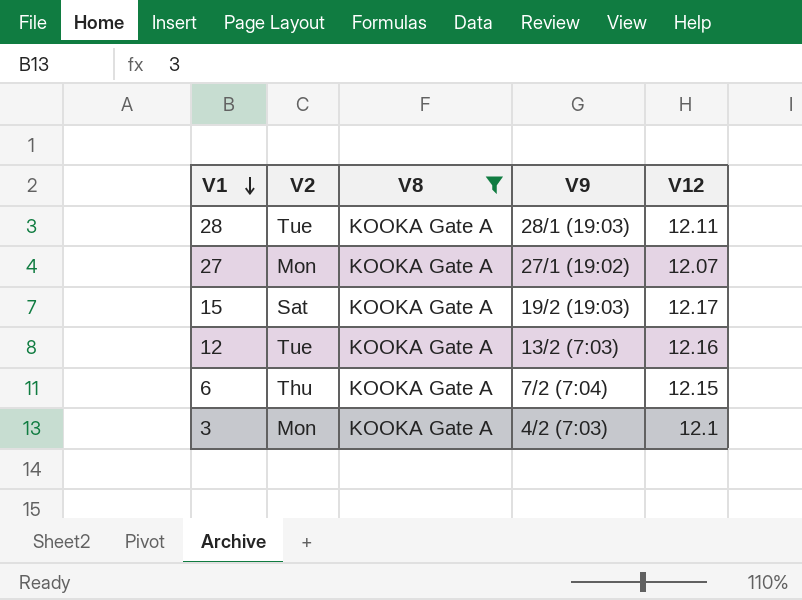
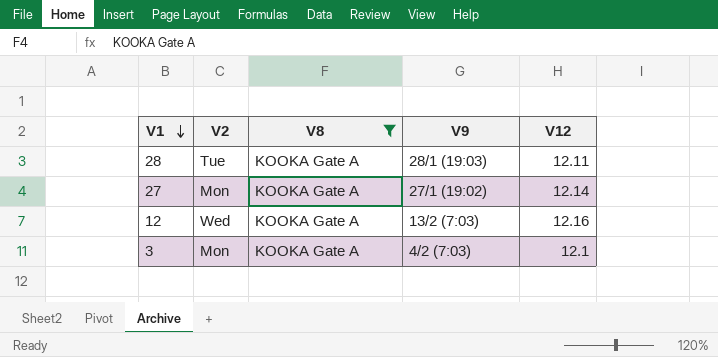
row 15: Sat | KOOKA Gate A | 19/2 (19:03) | 12.17 -> none
row 6: Thu | KOOKA Gate A | 7/2 (7:04) | 12.15 -> none
27 | V12: 12.07 -> 12.14
12 | V2: Tue -> Wed

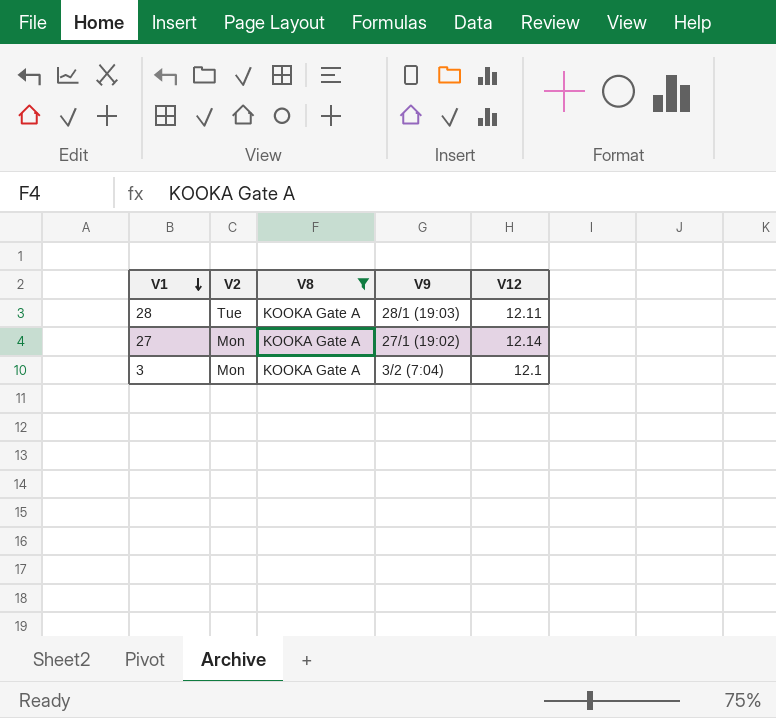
row 12: Wed | KOOKA Gate A | 13/2 (7:03) | 12.16 -> none
3 | V9: 4/2 (7:03) -> 3/2 (7:04)

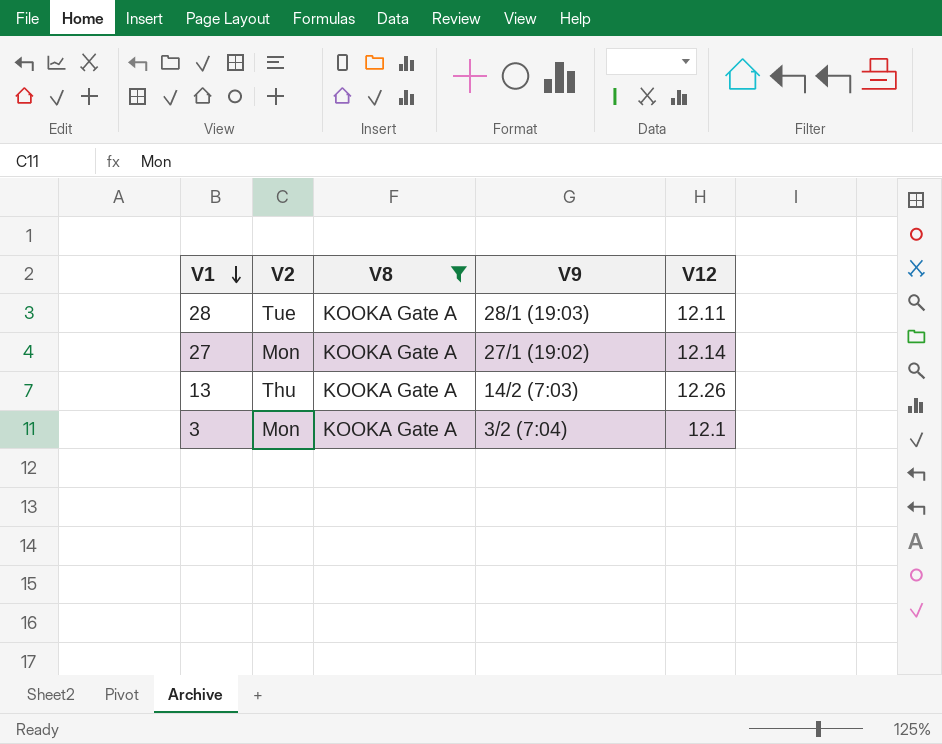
row 13: none -> Thu | KOOKA Gate A | 14/2 (7:03) | 12.26

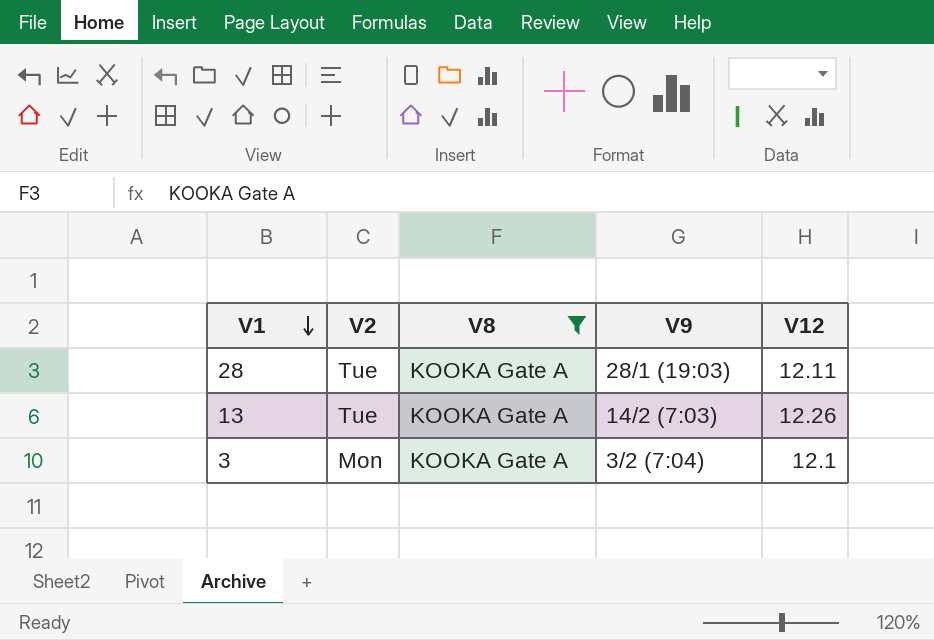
row 27: Mon | KOOKA Gate A | 27/1 (19:02) | 12.14 -> none
13 | V2: Thu -> Tue

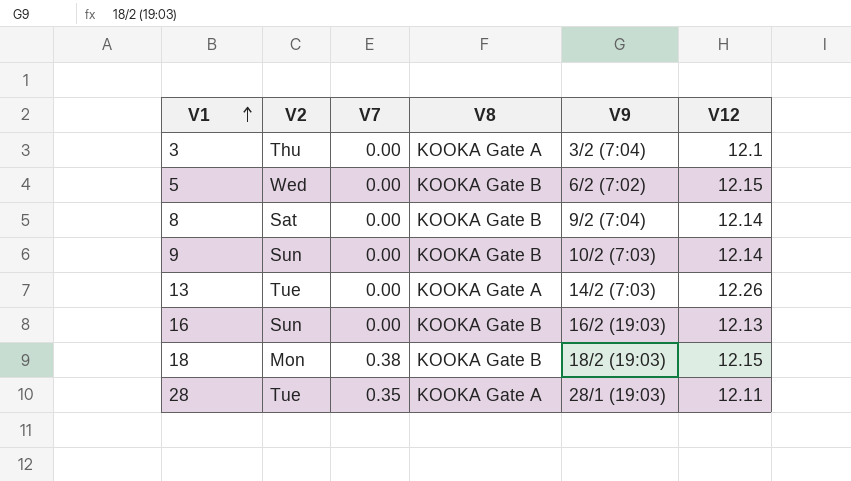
filter: V8 = KOOKA Gate A -> none
row order: V1 descending -> V1 ascending
column V7 | position: none -> 3
3 | V2: Mon -> Thu

